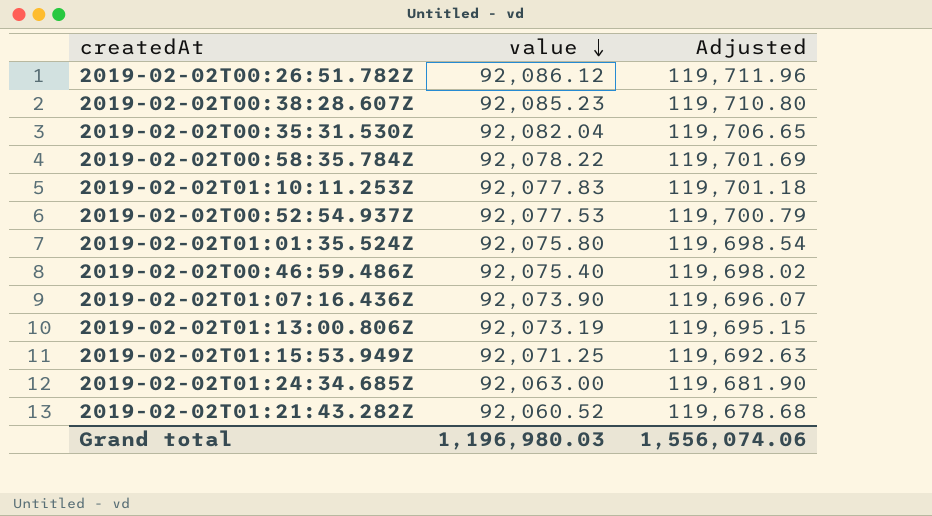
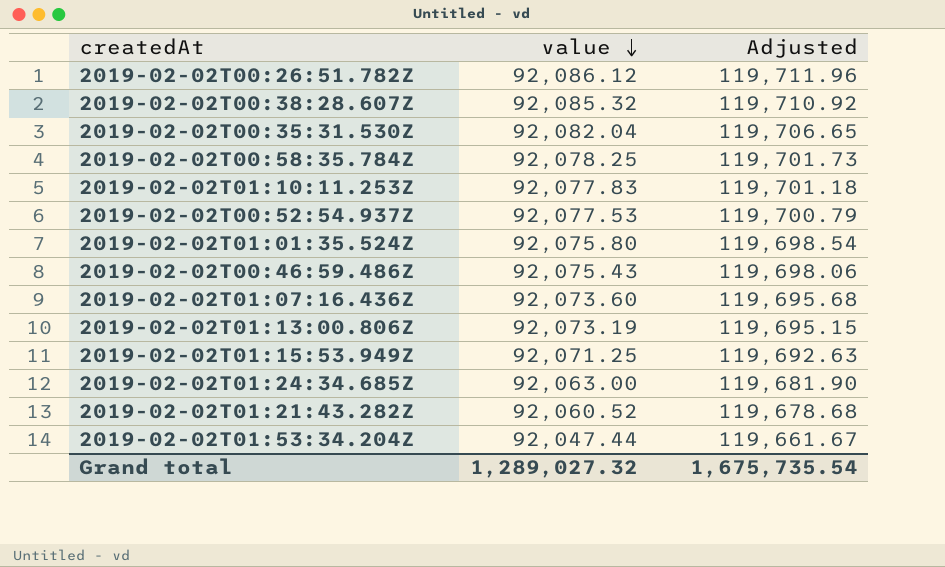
2019-02-02T00:38:28.607Z | value: 92,085.23 -> 92,085.32
2019-02-02T00:38:28.607Z | Adjusted: 119,710.80 -> 119,710.92
2019-02-02T00:58:35.784Z | value: 92,078.22 -> 92,078.25
2019-02-02T00:58:35.784Z | Adjusted: 119,701.69 -> 119,701.73
2019-02-02T00:46:59.486Z | value: 92,075.40 -> 92,075.43
2019-02-02T00:46:59.486Z | Adjusted: 119,698.02 -> 119,698.06
2019-02-02T01:07:16.436Z | value: 92,073.90 -> 92,073.60
2019-02-02T01:07:16.436Z | Adjusted: 119,696.07 -> 119,695.68
row 2019-02-02T01:53:34.204Z: none -> 92,047.44 | 119,661.67
Grand total | value: 1,196,980.03 -> 1,289,027.32
Grand total | Adjusted: 1,556,074.06 -> 1,675,735.54

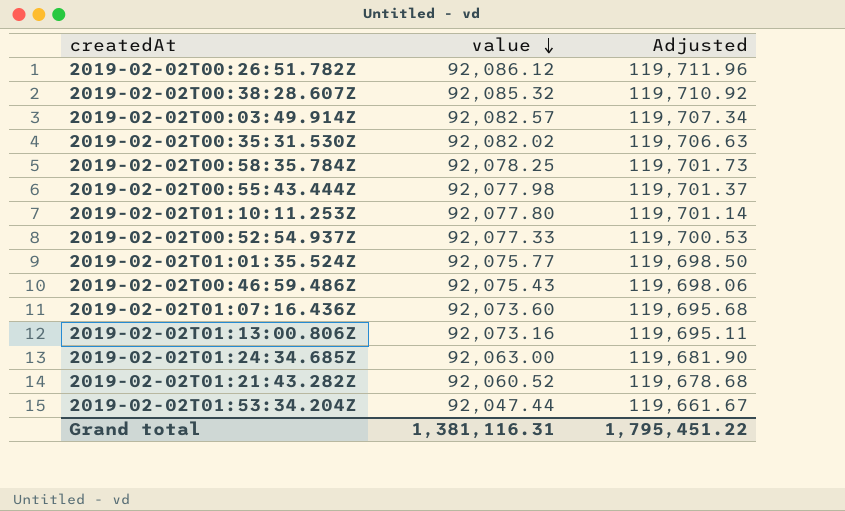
row 2019-02-02T01:15:53.949Z: 92,071.25 | 119,692.63 -> none
row 2019-02-02T00:03:49.914Z: none -> 92,082.57 | 119,707.34
2019-02-02T00:35:31.530Z | value: 92,082.04 -> 92,082.02
2019-02-02T00:35:31.530Z | Adjusted: 119,706.65 -> 119,706.63
row 2019-02-02T00:55:43.444Z: none -> 92,077.98 | 119,701.37
2019-02-02T01:10:11.253Z | value: 92,077.83 -> 92,077.80
2019-02-02T01:10:11.253Z | Adjusted: 119,701.18 -> 119,701.14
2019-02-02T00:52:54.937Z | value: 92,077.53 -> 92,077.33
2019-02-02T00:52:54.937Z | Adjusted: 119,700.79 -> 119,700.53
2019-02-02T01:01:35.524Z | value: 92,075.80 -> 92,075.77
2019-02-02T01:01:35.524Z | Adjusted: 119,698.54 -> 119,698.50
2019-02-02T01:13:00.806Z | value: 92,073.19 -> 92,073.16
2019-02-02T01:13:00.806Z | Adjusted: 119,695.15 -> 119,695.11
Grand total | value: 1,289,027.32 -> 1,381,116.31
Grand total | Adjusted: 1,675,735.54 -> 1,795,451.22

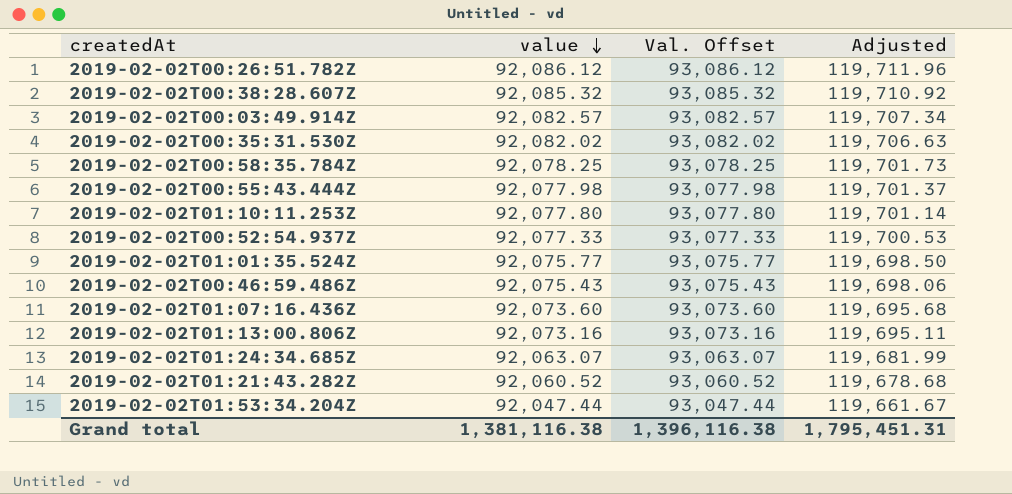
column Val. Offset | formula: none -> [value] + 1000
2019-02-02T01:24:34.685Z | value: 92,063.00 -> 92,063.07
2019-02-02T01:24:34.685Z | Adjusted: 119,681.90 -> 119,681.99
Grand total | value: 1,381,116.31 -> 1,381,116.38
Grand total | Adjusted: 1,795,451.22 -> 1,795,451.31

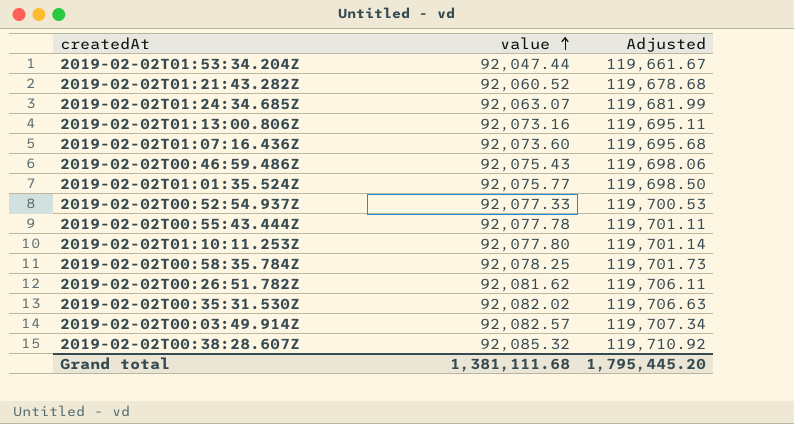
row order: value descending -> value ascending
column Val. Offset | formula: [value] + 1000 -> none
2019-02-02T00:55:43.444Z | value: 92,077.98 -> 92,077.78
2019-02-02T00:55:43.444Z | Adjusted: 119,701.37 -> 119,701.11
2019-02-02T00:26:51.782Z | value: 92,086.12 -> 92,081.62
2019-02-02T00:26:51.782Z | Adjusted: 119,711.96 -> 119,706.11
Grand total | value: 1,381,116.38 -> 1,381,111.68
Grand total | Adjusted: 1,795,451.31 -> 1,795,445.20

